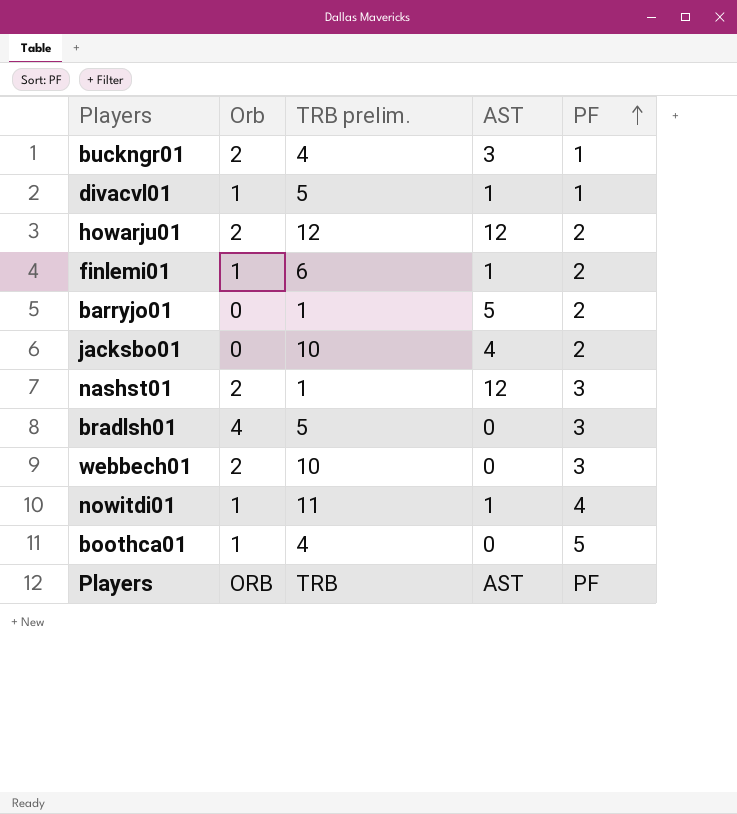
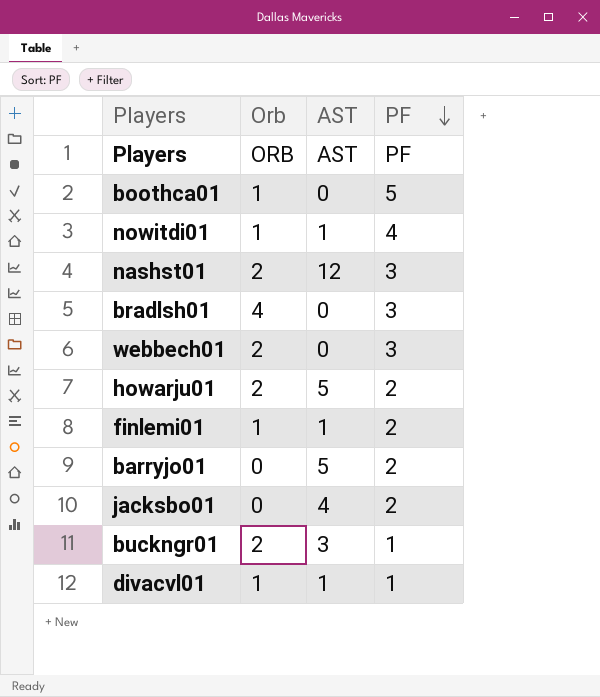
row order: PF ascending -> PF descending
column TRB prelim. | position: 3 -> none
howarju01 | AST: 12 -> 5

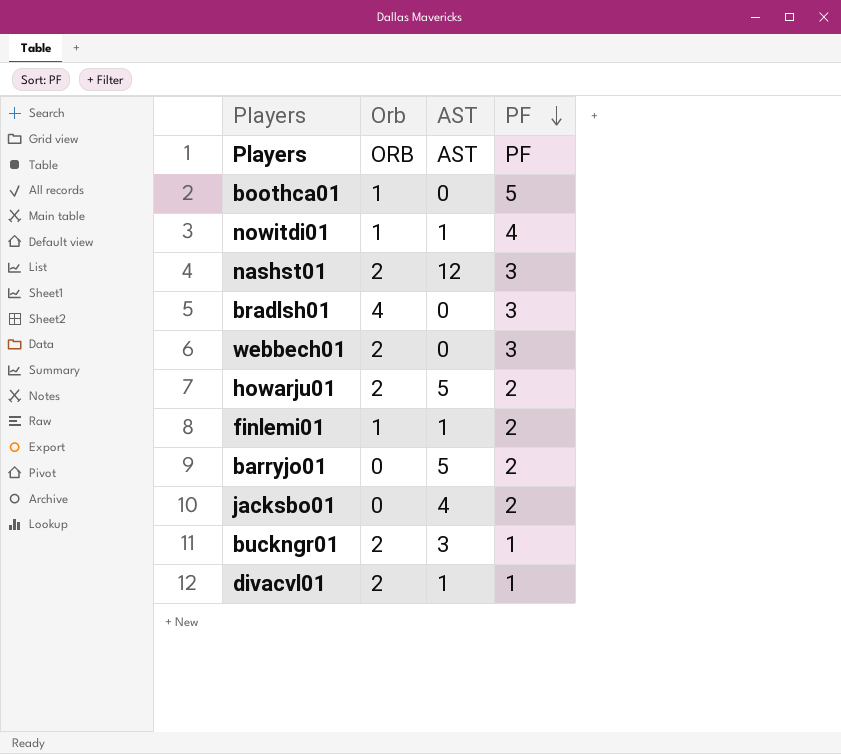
divacvl01 | Orb: 1 -> 2

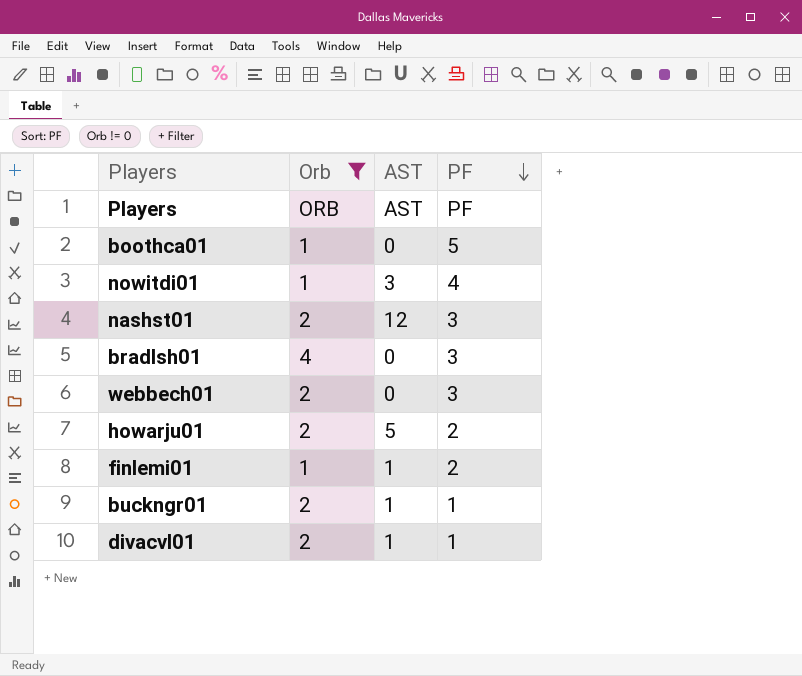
filter: none -> Orb != 0
nowitdi01 | AST: 1 -> 3
buckngr01 | AST: 3 -> 1

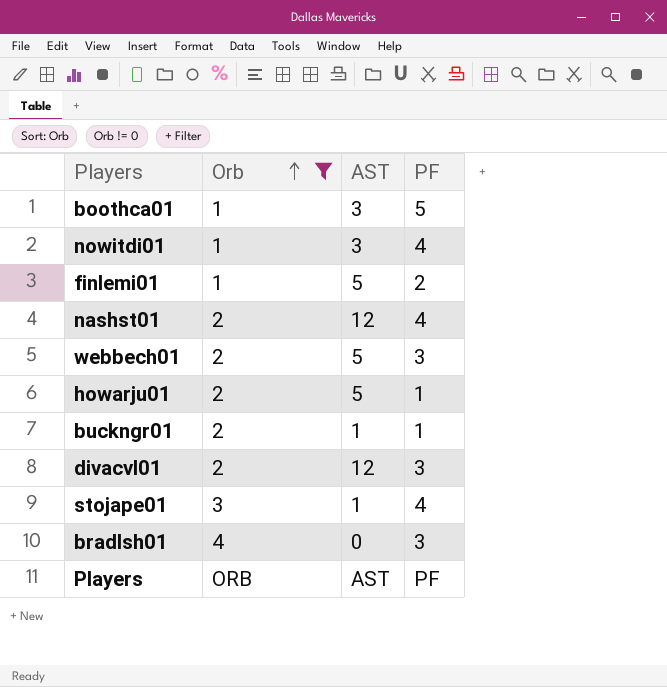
row order: PF descending -> Orb ascending
boothca01 | AST: 0 -> 3
finlemi01 | AST: 1 -> 5
nashst01 | PF: 3 -> 4
webbech01 | AST: 0 -> 5
howarju01 | PF: 2 -> 1
divacvl01 | AST: 1 -> 12
divacvl01 | PF: 1 -> 3
row stojape01: none -> 3 | 1 | 4

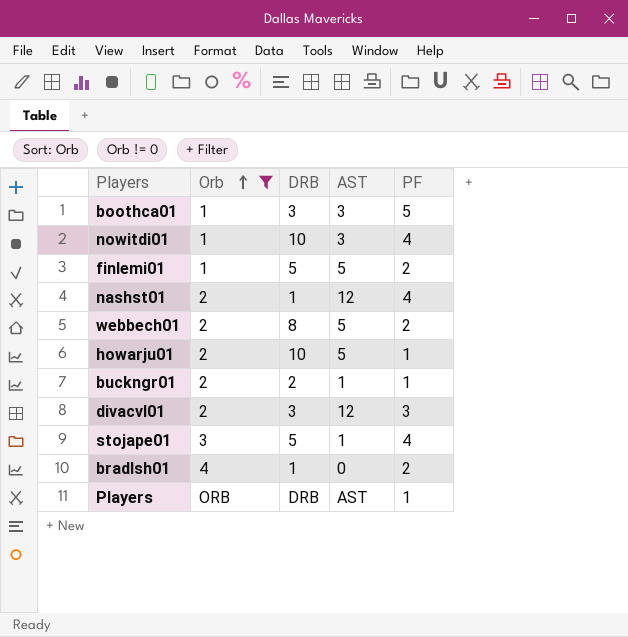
column DRB | position: none -> 3
webbech01 | PF: 3 -> 2
bradlsh01 | PF: 3 -> 2
Players | PF: PF -> 1

